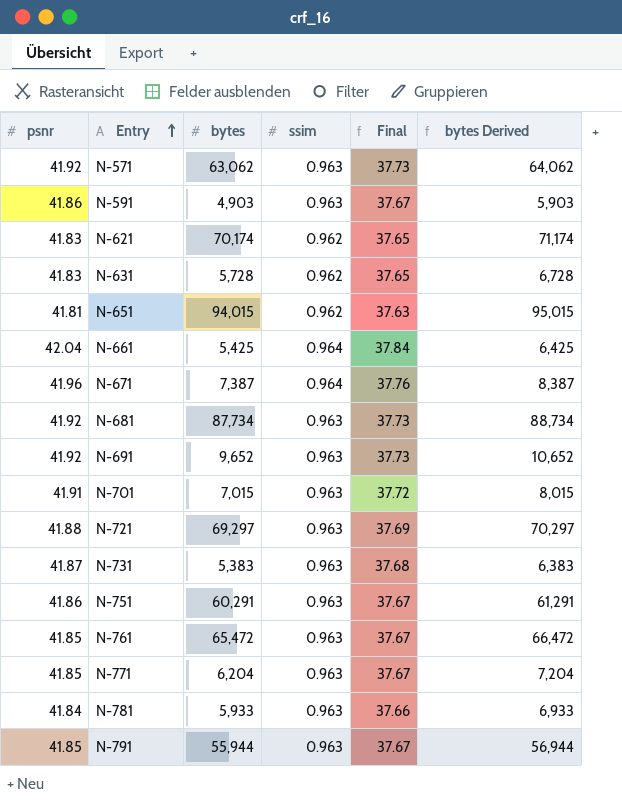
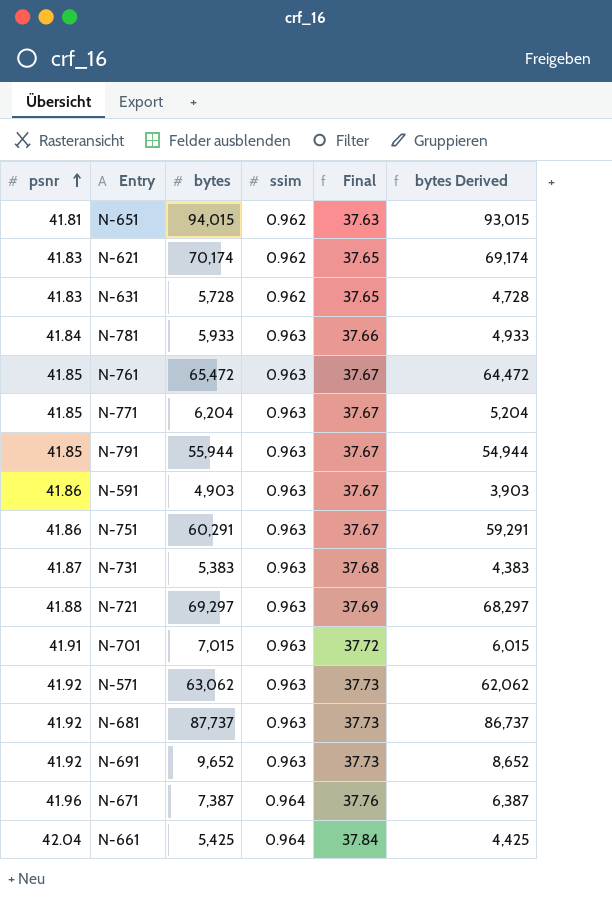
row order: Entry ascending -> psnr ascending
column bytes Derived | formula: [bytes] + 1000 -> [bytes] - 1000
N-681 | bytes: 87,734 -> 87,737

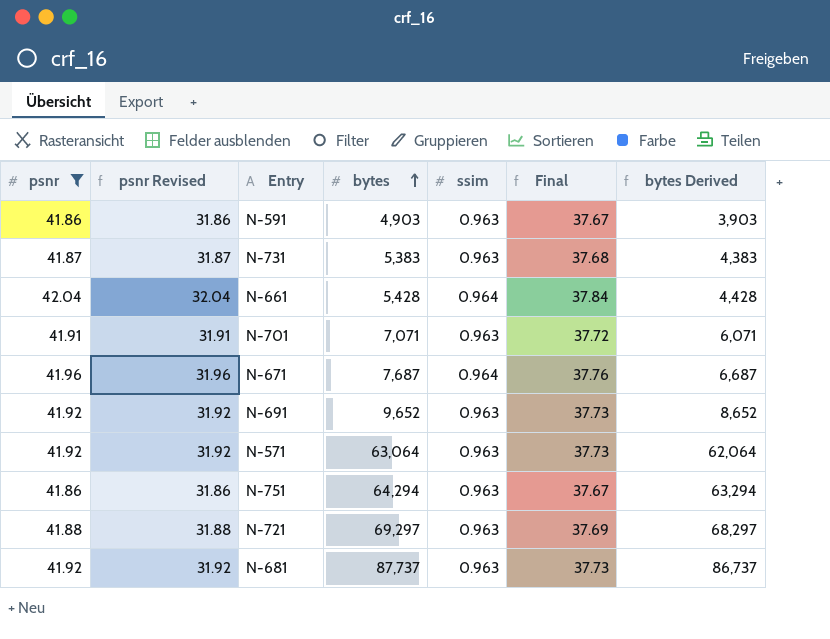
filter: none -> psnr >= 41.86
row order: psnr ascending -> bytes ascending
column psnr Revised | formula: none -> [psnr] - 10
N-661 | bytes: 5,425 -> 5,428
N-661 | bytes Derived: 4,425 -> 4,428
N-701 | bytes: 7,015 -> 7,071
N-701 | bytes Derived: 6,015 -> 6,071
N-671 | bytes: 7,387 -> 7,687
N-671 | bytes Derived: 6,387 -> 6,687
N-571 | bytes: 63,062 -> 63,064
N-571 | bytes Derived: 62,062 -> 62,064
N-751 | bytes: 60,291 -> 64,294
N-751 | bytes Derived: 59,291 -> 63,294

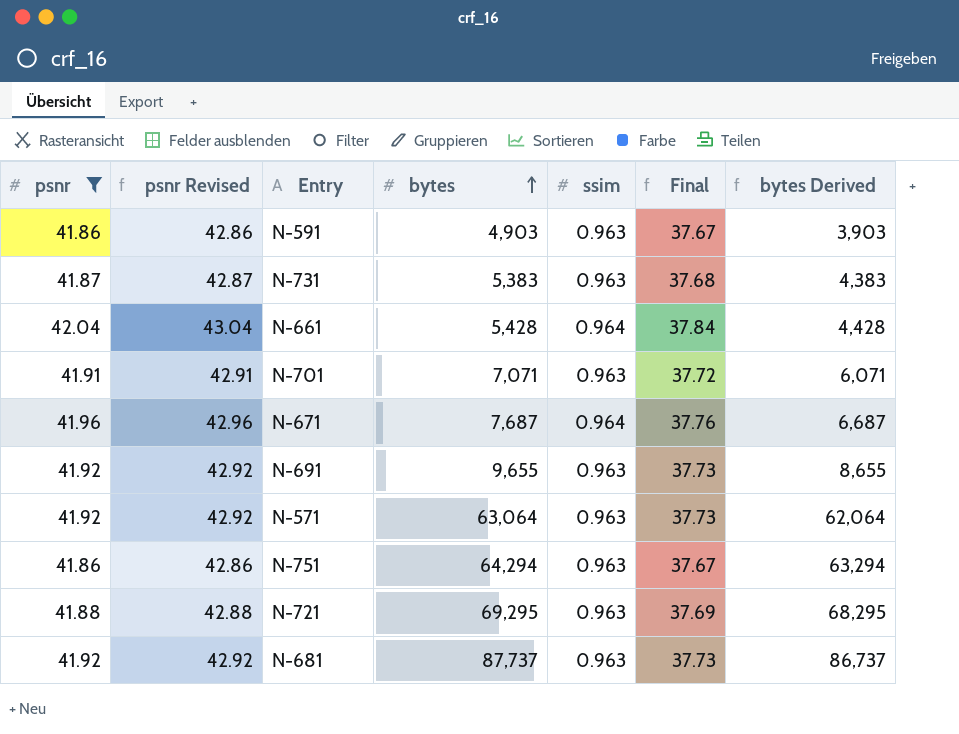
column psnr Revised | formula: [psnr] - 10 -> [psnr] + 1
N-691 | bytes: 9,652 -> 9,655
N-691 | bytes Derived: 8,652 -> 8,655
N-721 | bytes: 69,297 -> 69,295
N-721 | bytes Derived: 68,297 -> 68,295

